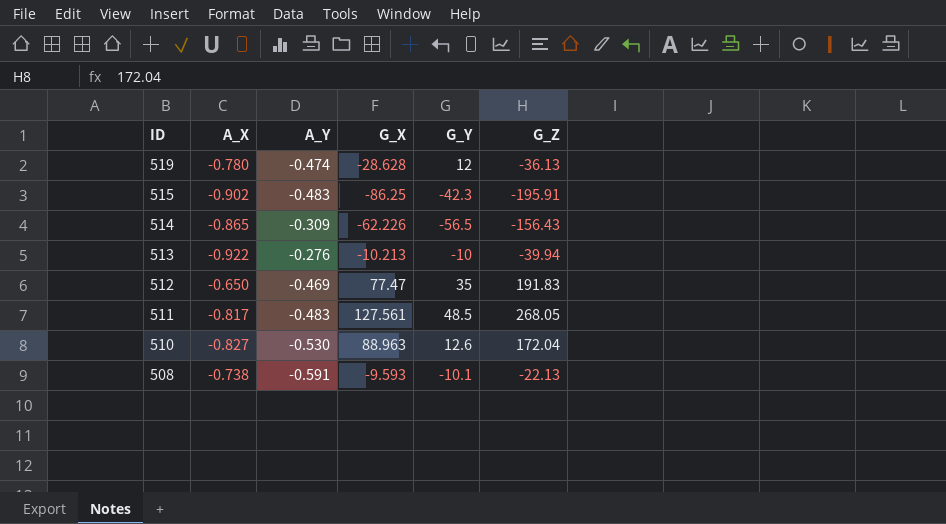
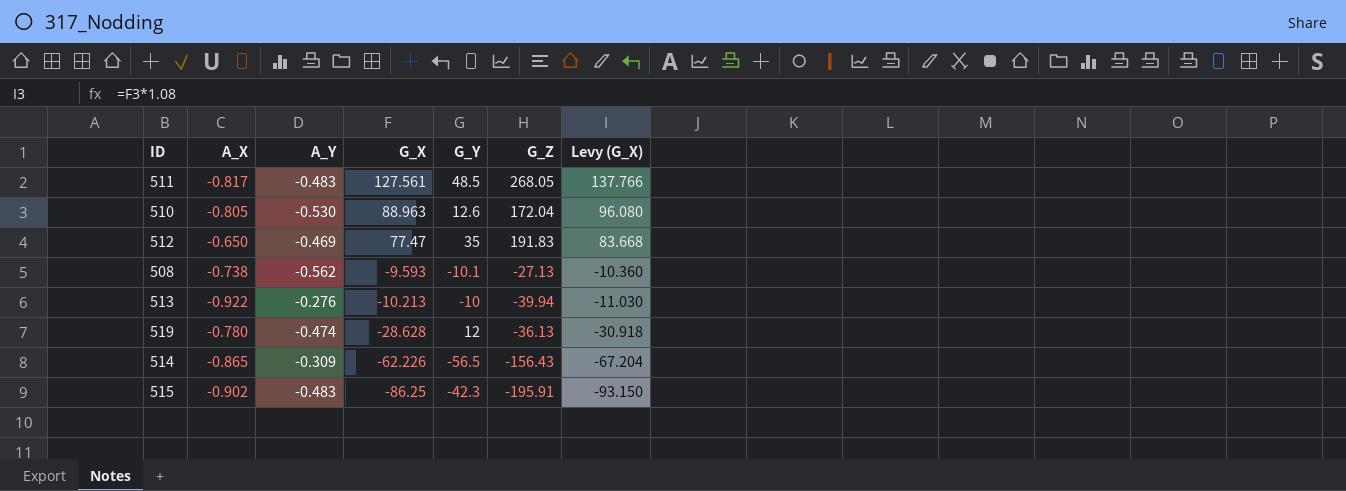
row order: ID descending -> G_X descending
column Levy (G_X) | formula: none -> [G_X] * 1.08
510 | A_X: -0.827 -> -0.805
508 | A_Y: -0.591 -> -0.562
508 | G_Z: -22.13 -> -27.13

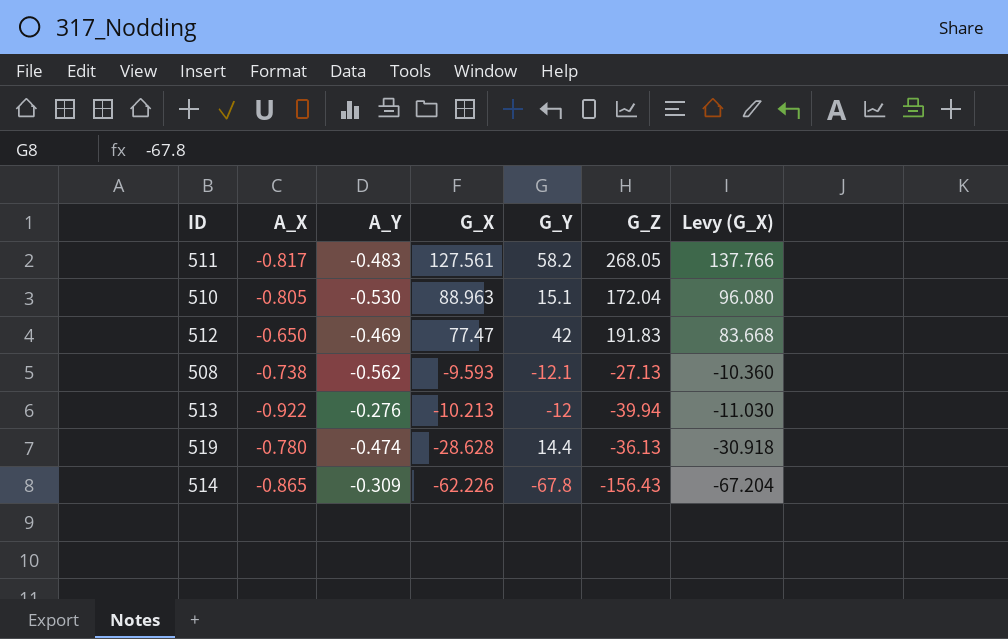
row 515: -0.902 | -0.483 | -86.25 | -42.3 | -195.91 | -93.150 -> none
511 | G_Y: 48.5 -> 58.2
510 | G_Y: 12.6 -> 15.1
512 | G_Y: 35 -> 42
508 | G_Y: -10.1 -> -12.1
513 | G_Y: -10 -> -12
519 | G_Y: 12 -> 14.4
514 | G_Y: -56.5 -> -67.8

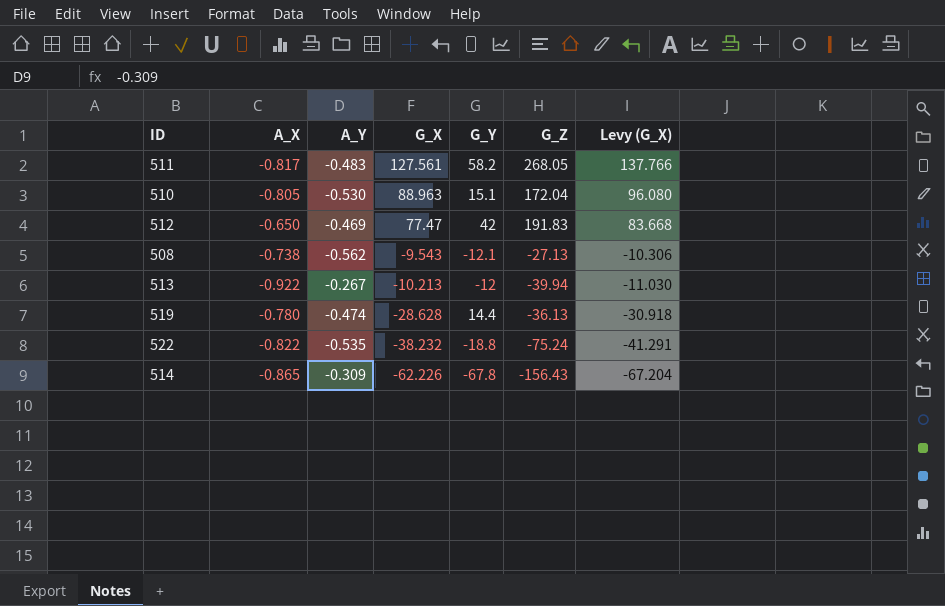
508 | G_X: -9.593 -> -9.543
508 | Levy (G_X): -10.360 -> -10.306
513 | A_Y: -0.276 -> -0.267
row 522: none -> -0.822 | -0.535 | -38.232 | -18.8 | -75.24 | -41.291

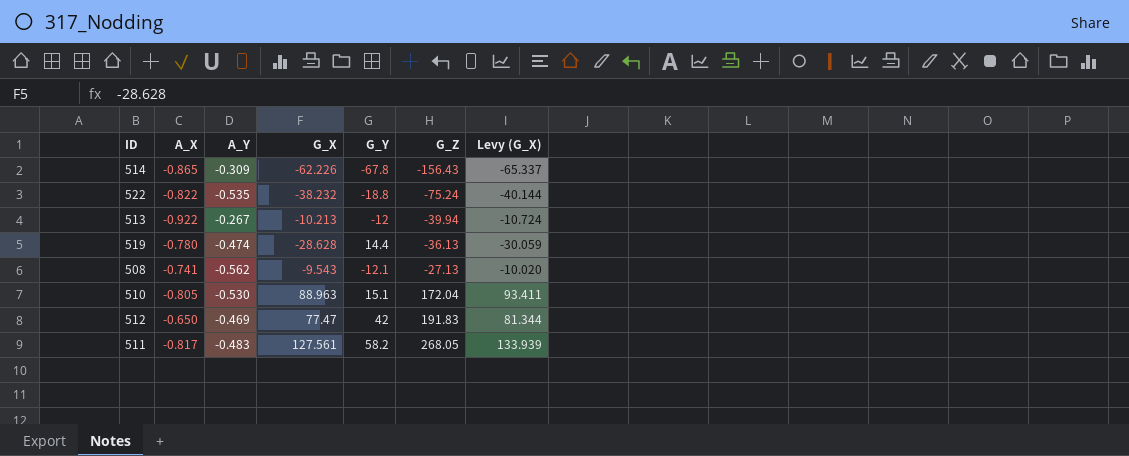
row order: G_X descending -> G_Z ascending
column Levy (G_X) | formula: [G_X] * 1.08 -> [G_X] * 1.05
508 | A_X: -0.738 -> -0.741

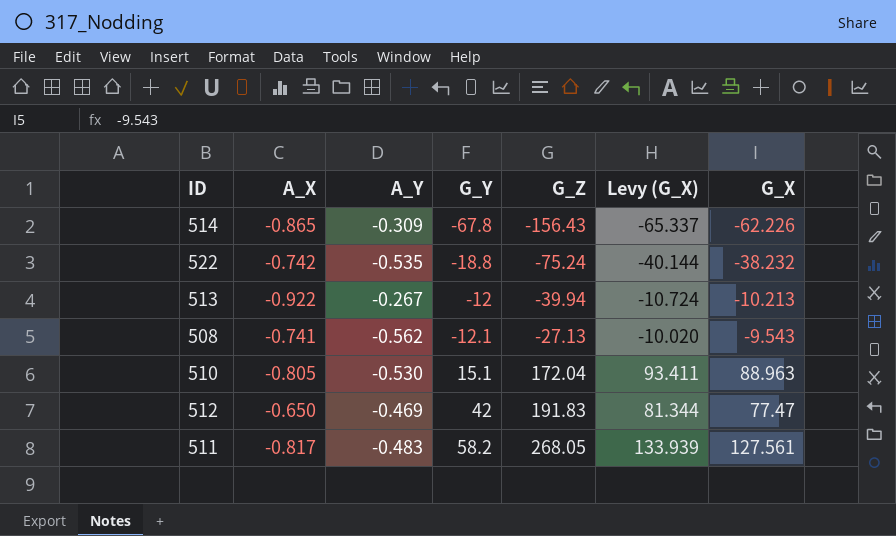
column G_X | position: 4 -> 7
row 519: -0.780 | -0.474 | -28.628 | 14.4 | -36.13 | -30.059 -> none
522 | A_X: -0.822 -> -0.742

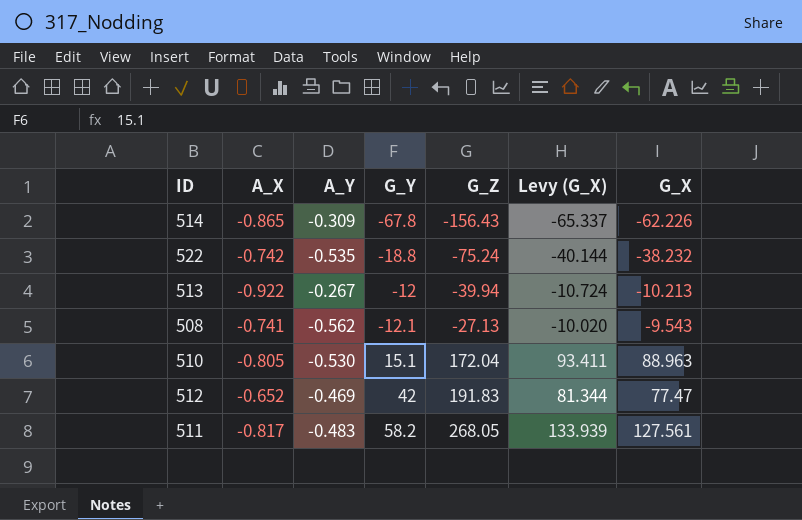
512 | A_X: -0.650 -> -0.652

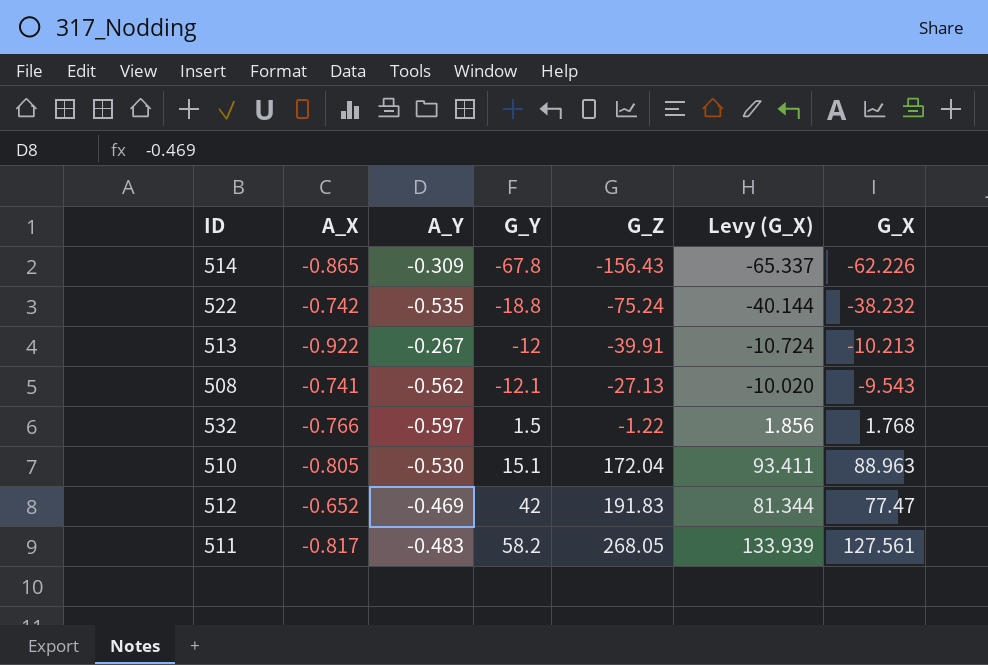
513 | G_Z: -39.94 -> -39.91
row 532: none -> -0.766 | -0.597 | 1.5 | -1.22 | 1.856 | 1.768

